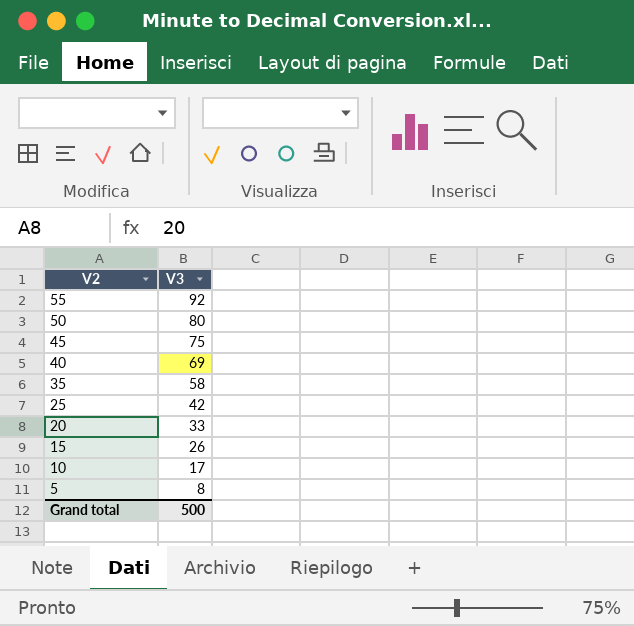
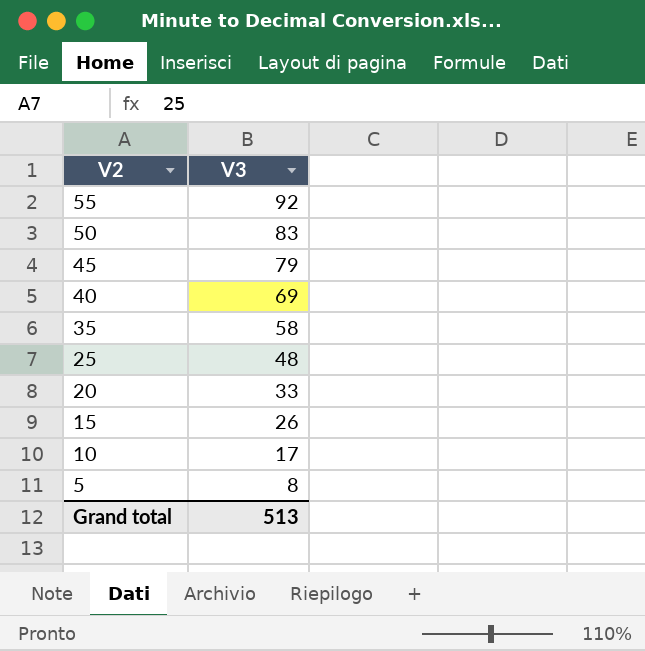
50 | V3: 80 -> 83
45 | V3: 75 -> 79
25 | V3: 42 -> 48
Grand total | V3: 500 -> 513

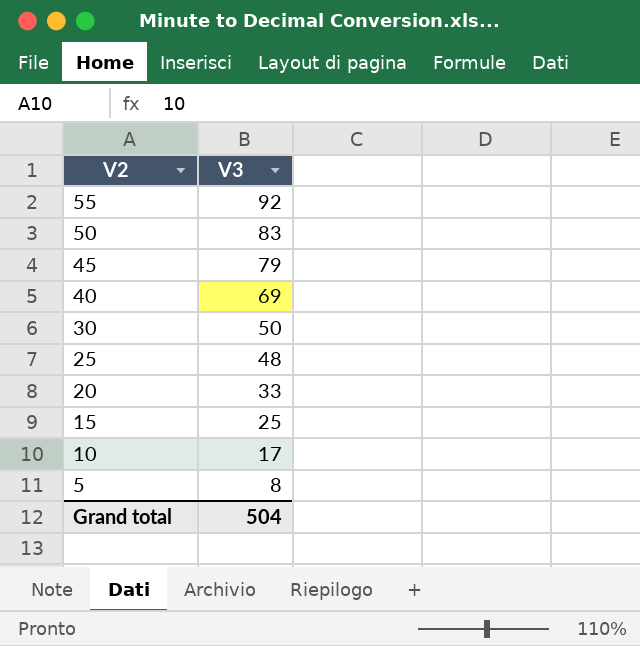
row 35: 58 -> none
row 30: none -> 50
15 | V3: 26 -> 25
Grand total | V3: 513 -> 504

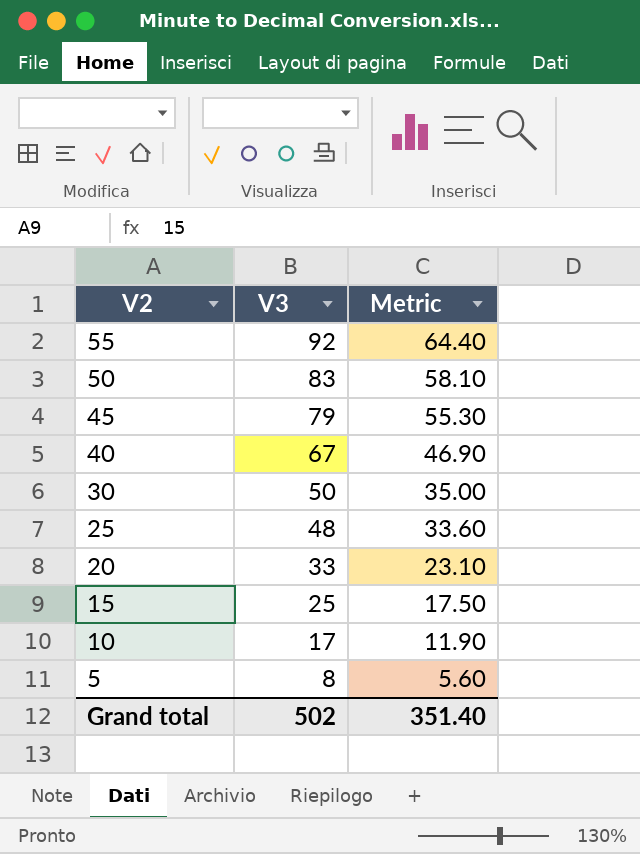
column Metric | formula: none -> [V3] * 0.7
40 | V3: 69 -> 67
Grand total | V3: 504 -> 502

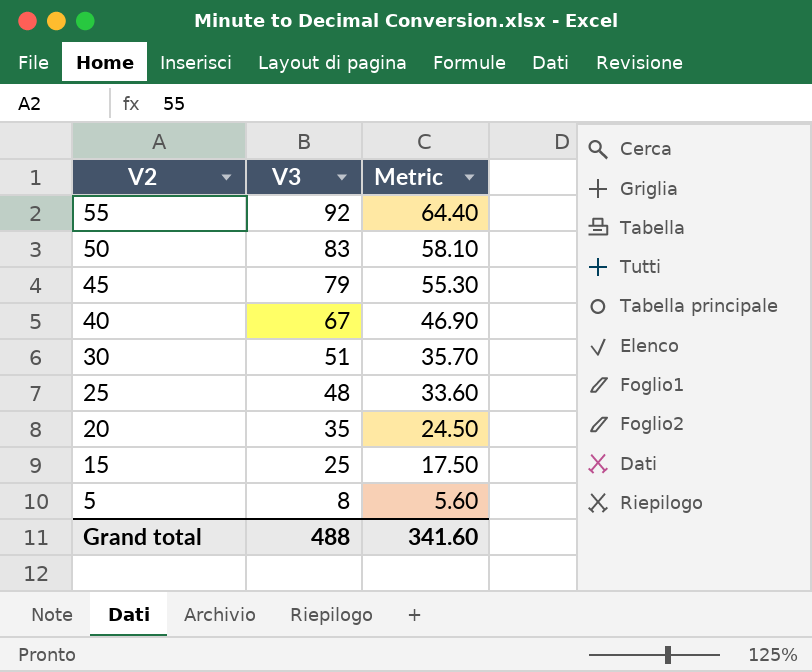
row 10: 17 | 11.90 -> none
30 | V3: 50 -> 51
30 | Metric: 35.00 -> 35.70
20 | V3: 33 -> 35
20 | Metric: 23.10 -> 24.50
Grand total | V3: 502 -> 488
Grand total | Metric: 351.40 -> 341.60

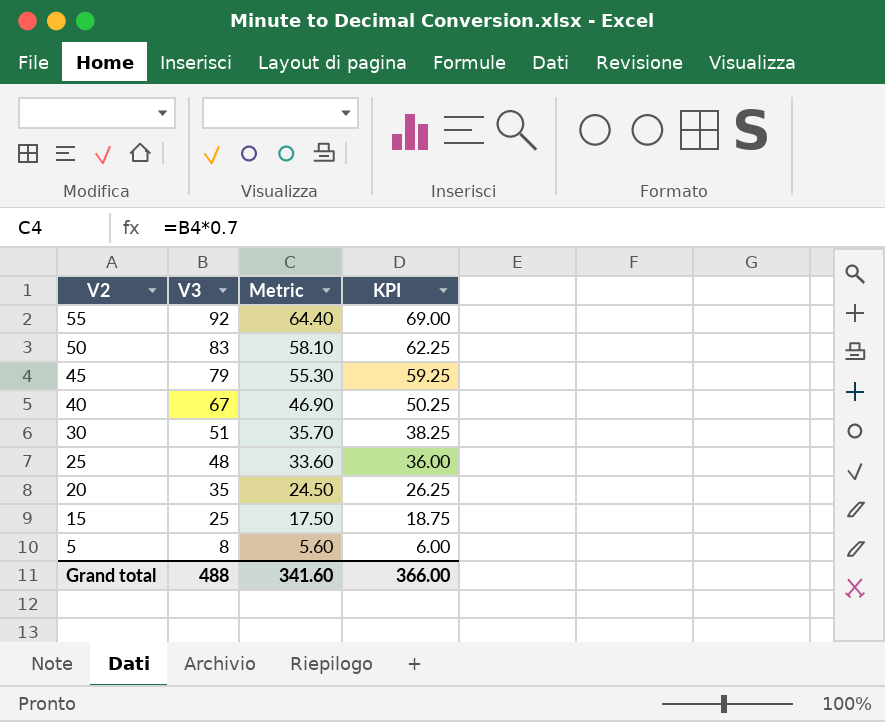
column KPI | formula: none -> [V3] * 0.75

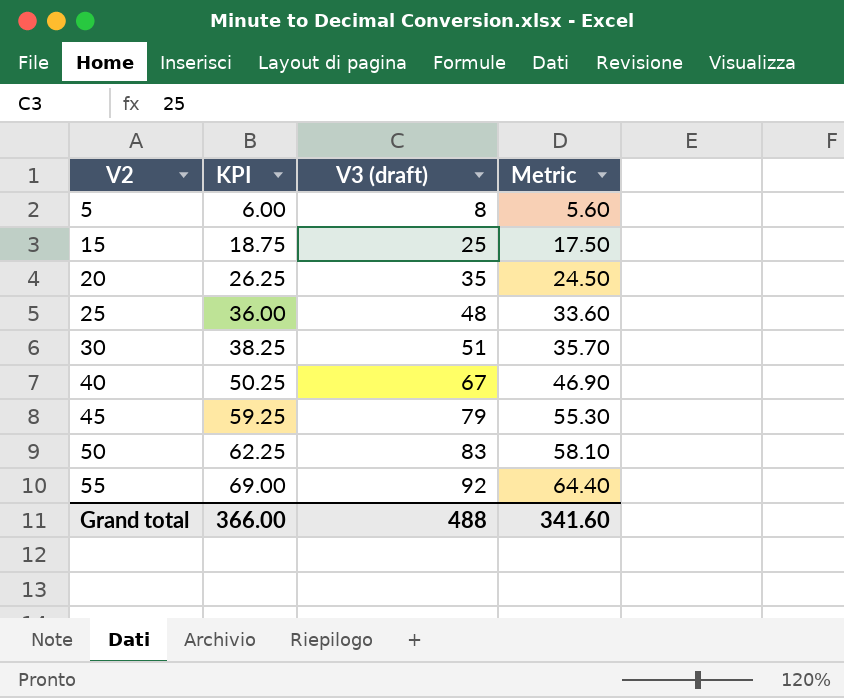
row order: V2 descending -> V2 ascending
column KPI | position: 4 -> 2
column name: V3 -> V3 (draft)

